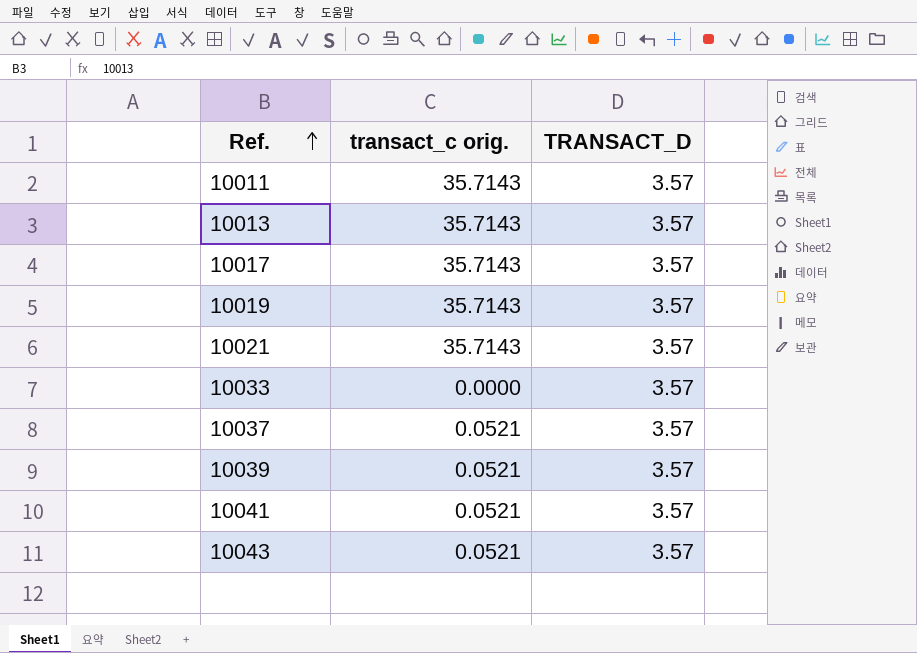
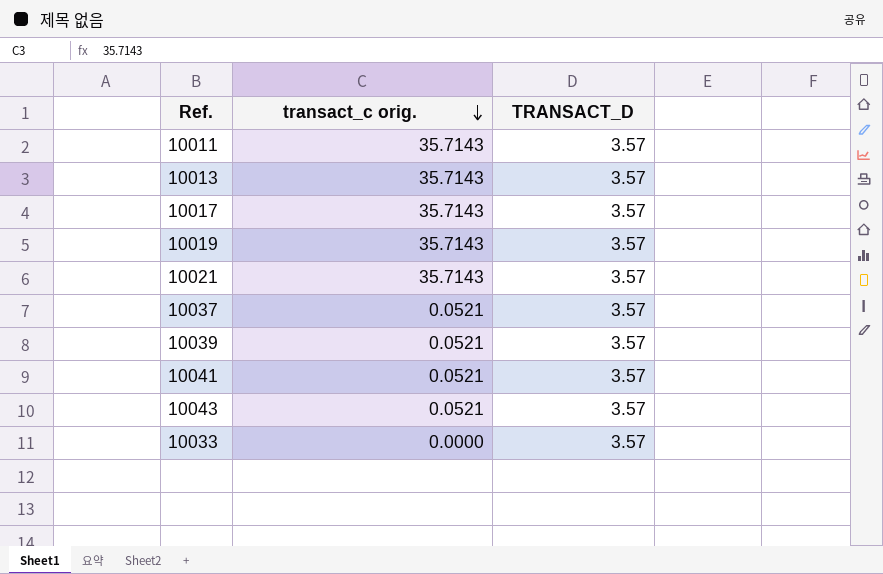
row order: Ref. ascending -> transact_c orig. descending

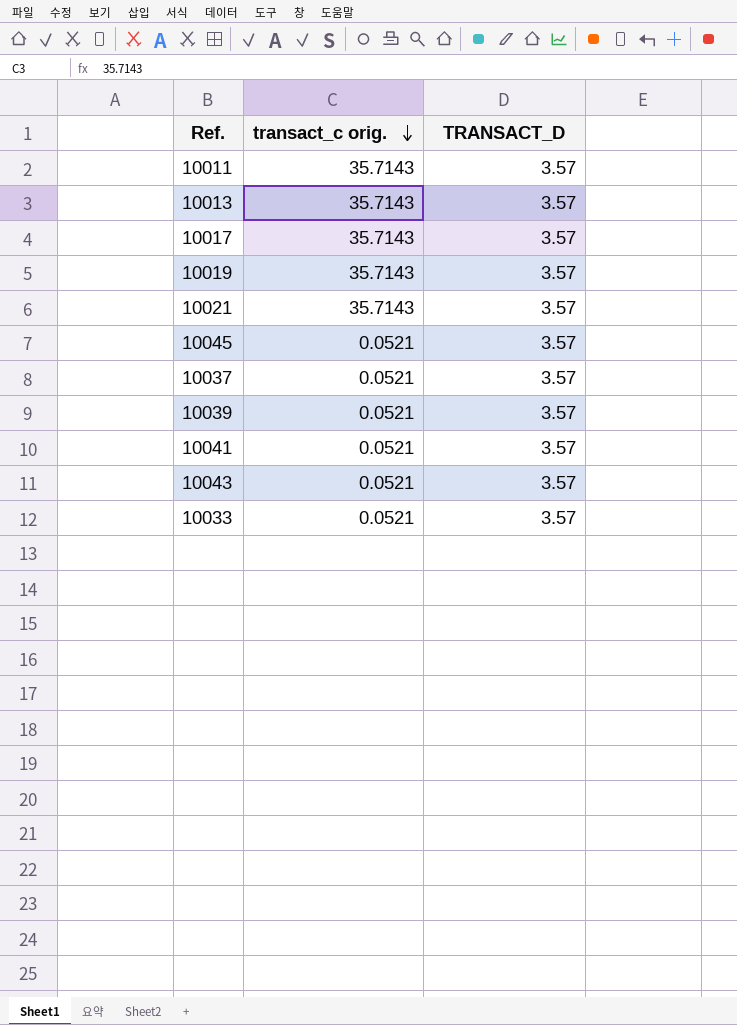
row 10045: none -> 0.0521 | 3.57
10033 | transact_c orig.: 0.0000 -> 0.0521

